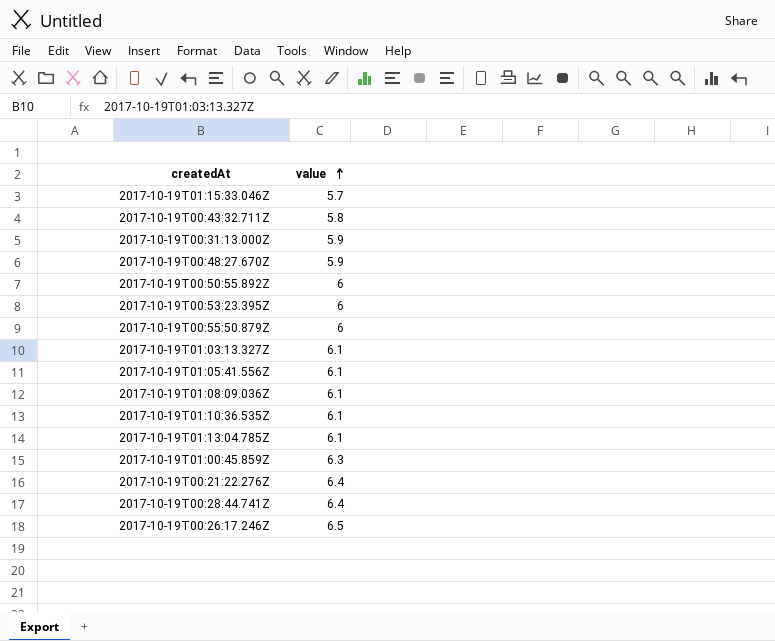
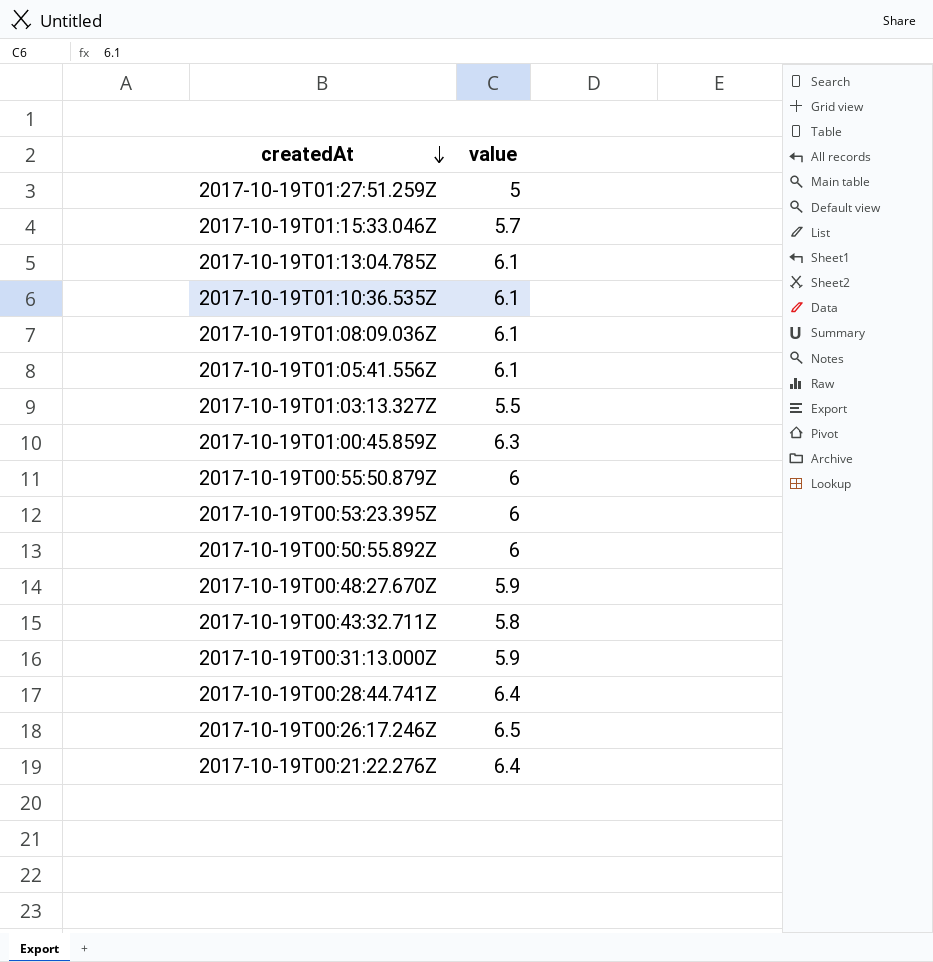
row order: value ascending -> createdAt descending
row 2017-10-19T01:27:51.259Z: none -> 5
2017-10-19T01:03:13.327Z | value: 6.1 -> 5.5

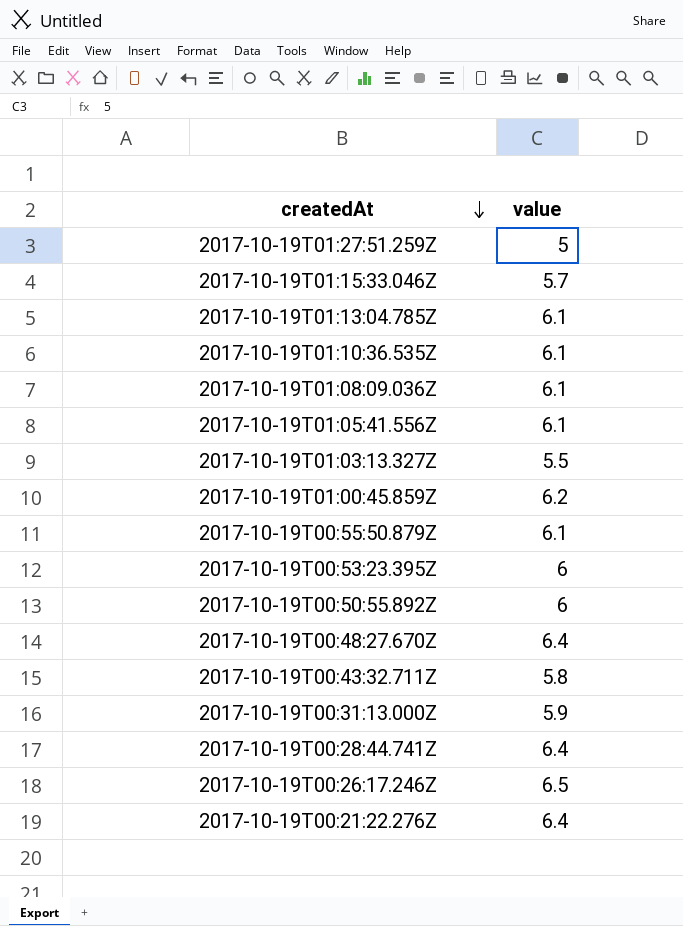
2017-10-19T01:00:45.859Z | value: 6.3 -> 6.2
2017-10-19T00:55:50.879Z | value: 6 -> 6.1
2017-10-19T00:48:27.670Z | value: 5.9 -> 6.4

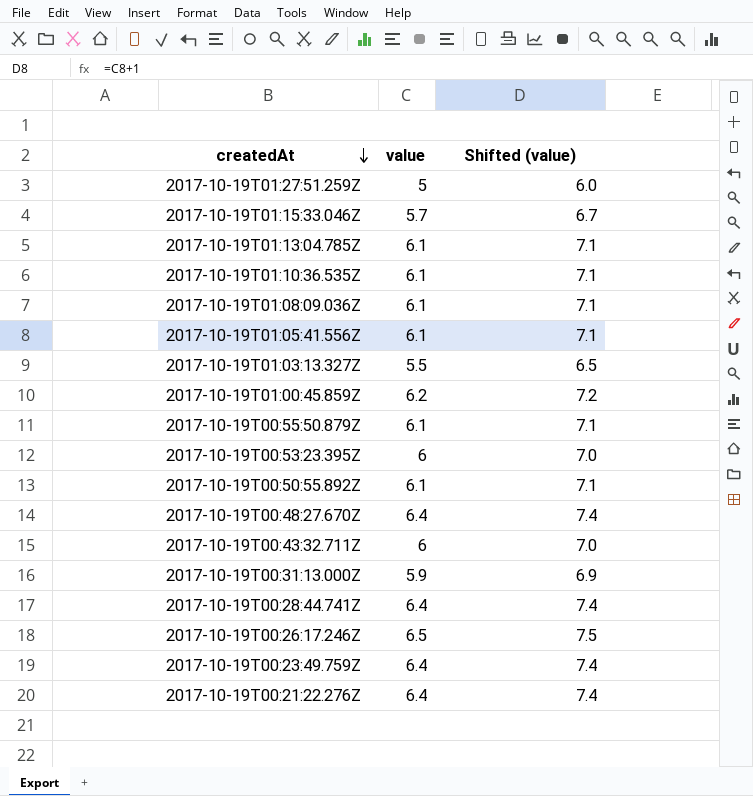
column Shifted (value) | formula: none -> [value] + 1
2017-10-19T00:50:55.892Z | value: 6 -> 6.1
2017-10-19T00:43:32.711Z | value: 5.8 -> 6
row 2017-10-19T00:23:49.759Z: none -> 6.4 | 7.4

